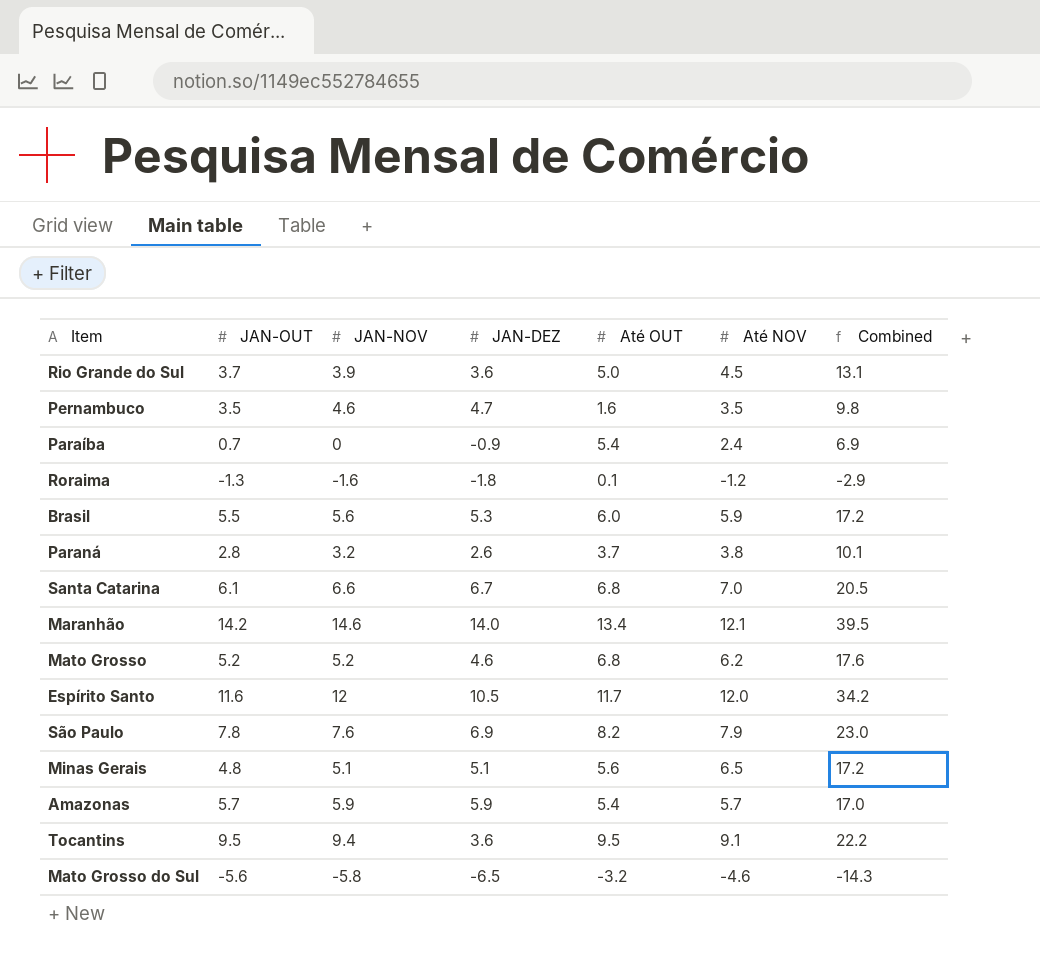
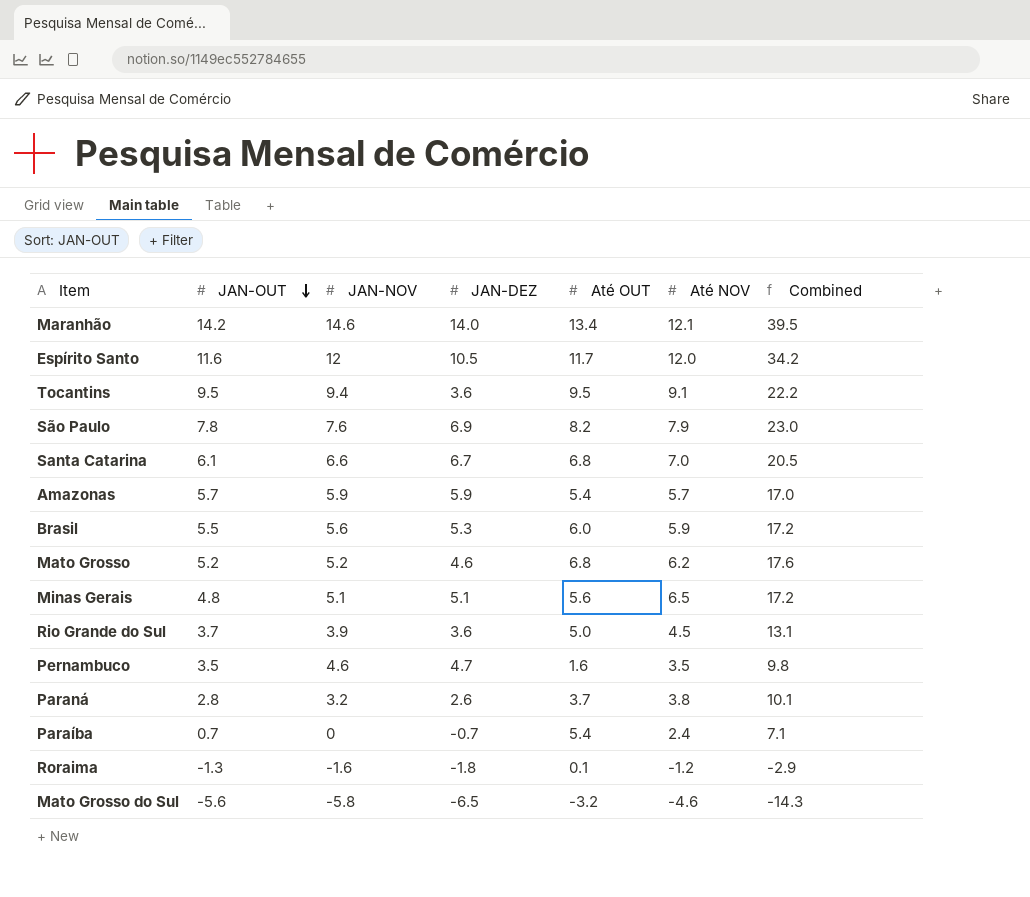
row order: none -> JAN-OUT descending
Paraíba | JAN-DEZ: -0.9 -> -0.7
Paraíba | Combined: 6.9 -> 7.1

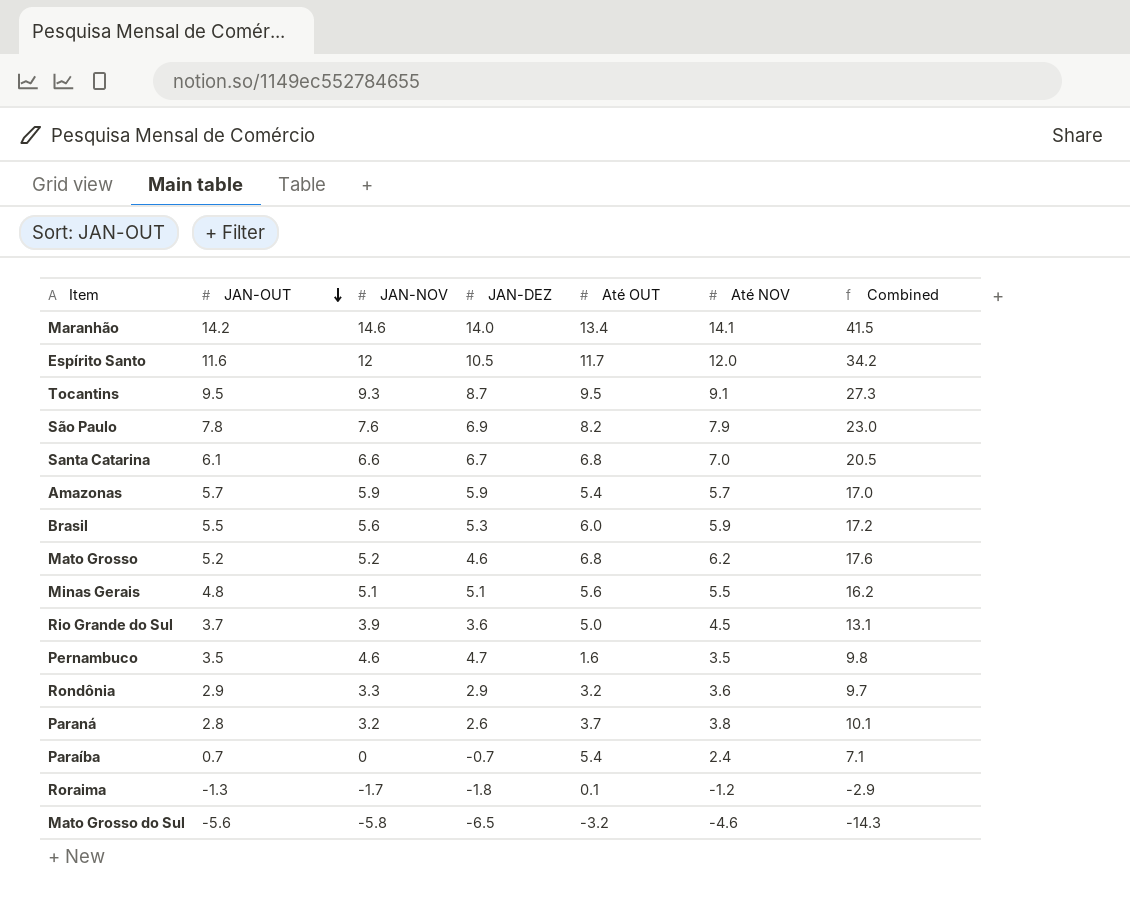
Maranhão | Até NOV: 12.1 -> 14.1
Maranhão | Combined: 39.5 -> 41.5
Tocantins | JAN-NOV: 9.4 -> 9.3
Tocantins | JAN-DEZ: 3.6 -> 8.7
Tocantins | Combined: 22.2 -> 27.3
Minas Gerais | Até NOV: 6.5 -> 5.5
Minas Gerais | Combined: 17.2 -> 16.2
row Rondônia: none -> 2.9 | 3.3 | 2.9 | 3.2 | 3.6 | 9.7
Roraima | JAN-NOV: -1.6 -> -1.7

